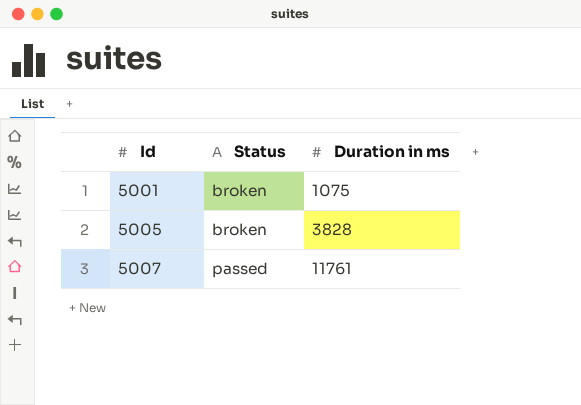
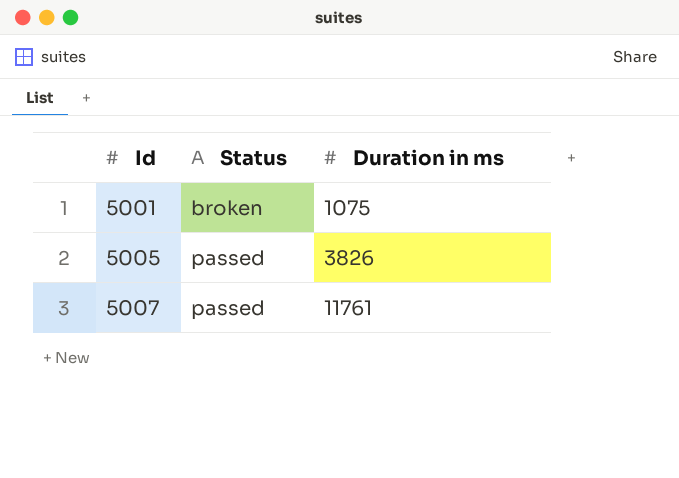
5005 | Status: broken -> passed
5005 | Duration in ms: 3828 -> 3826

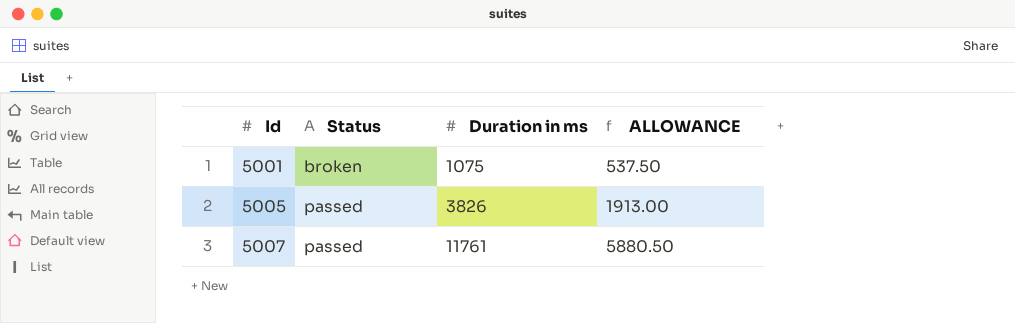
column ALLOWANCE | formula: none -> [Duration in ms] * 0.5

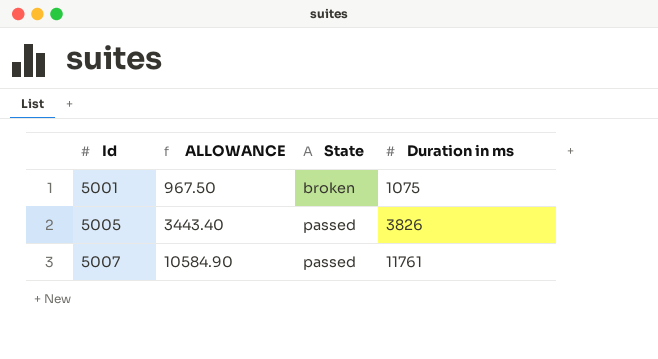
column ALLOWANCE | formula: [Duration in ms] * 0.5 -> [Duration in ms] * 0.9
column ALLOWANCE | position: 4 -> 2
column name: Status -> State

